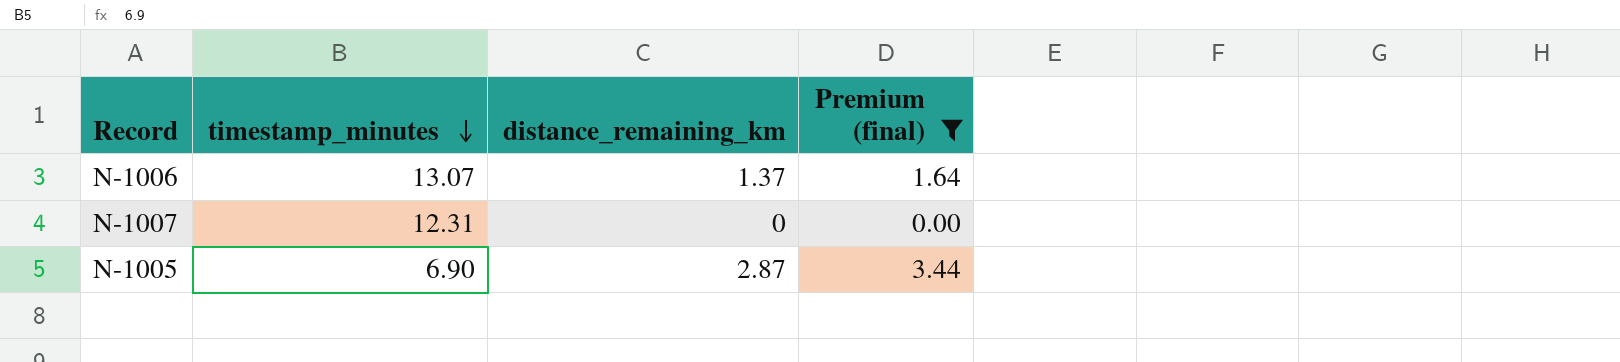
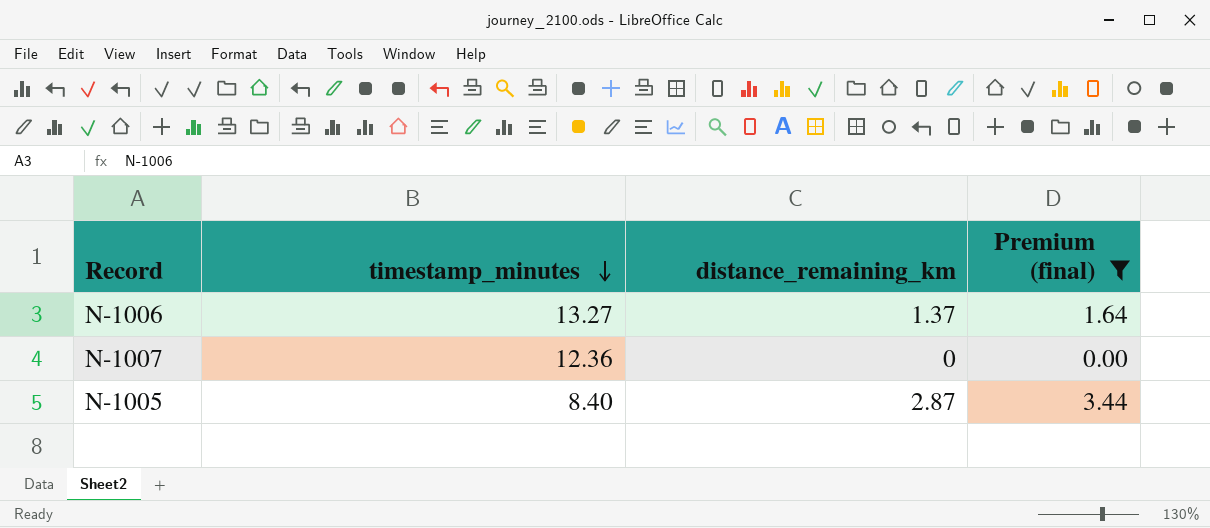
N-1006 | timestamp_minutes: 13.07 -> 13.27
N-1007 | timestamp_minutes: 12.31 -> 12.36
N-1005 | timestamp_minutes: 6.90 -> 8.40

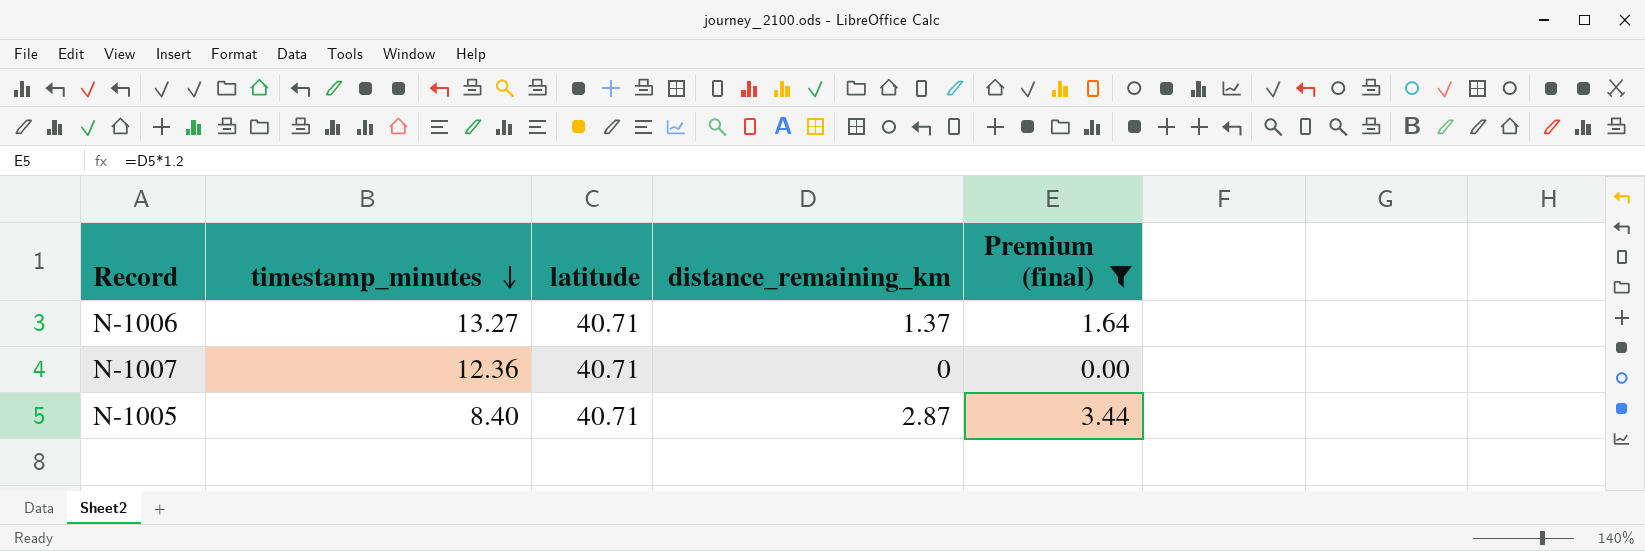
column latitude | position: none -> 3

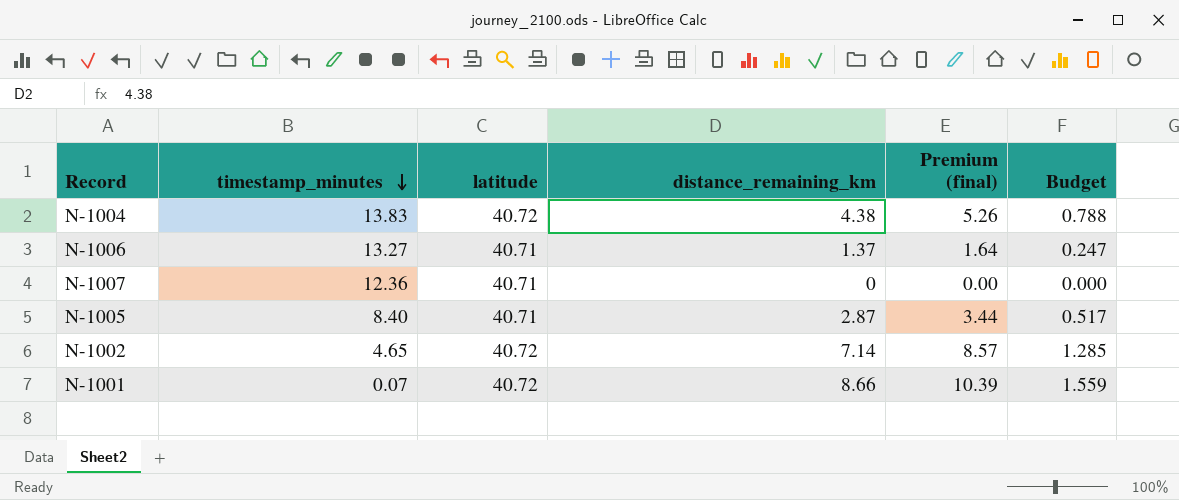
filter: Premium (final) <= 3.44 -> none
column Budget | formula: none -> [distance_remaining_km] * 0.18

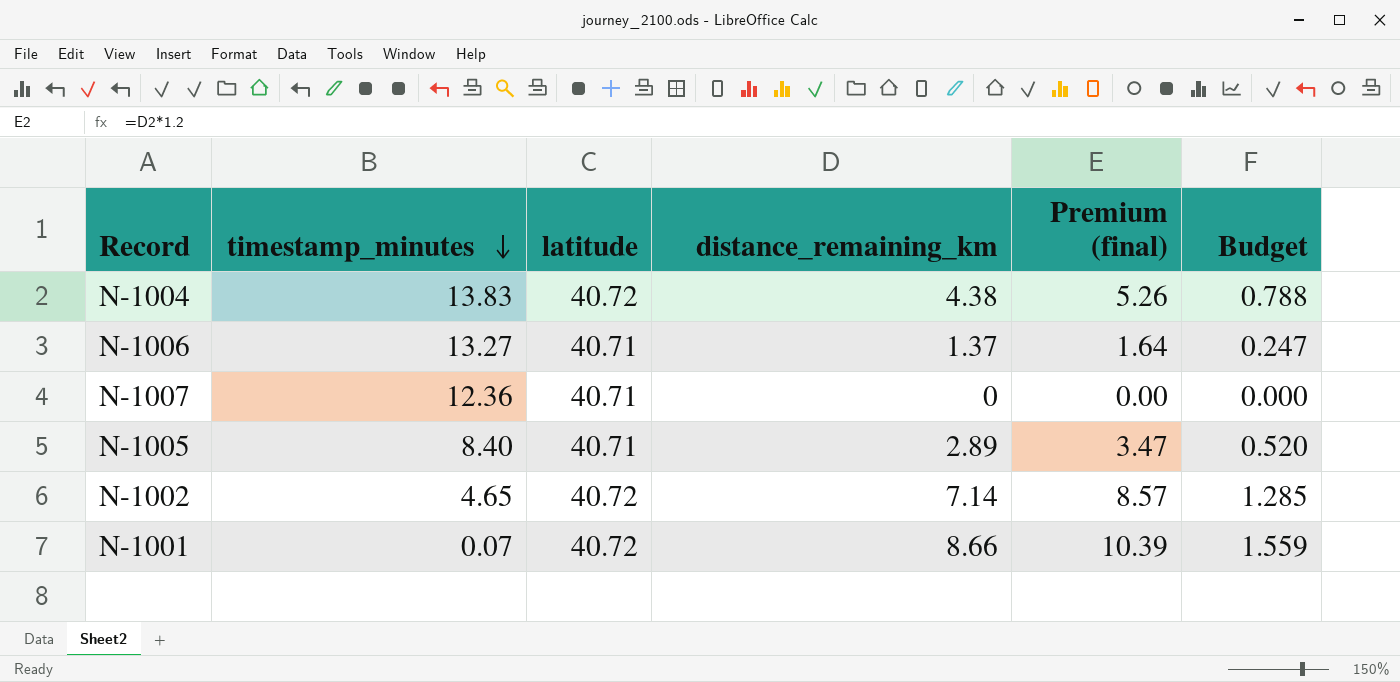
N-1005 | distance_remaining_km: 2.87 -> 2.89
N-1005 | Premium (final): 3.44 -> 3.47
N-1005 | Budget: 0.517 -> 0.520

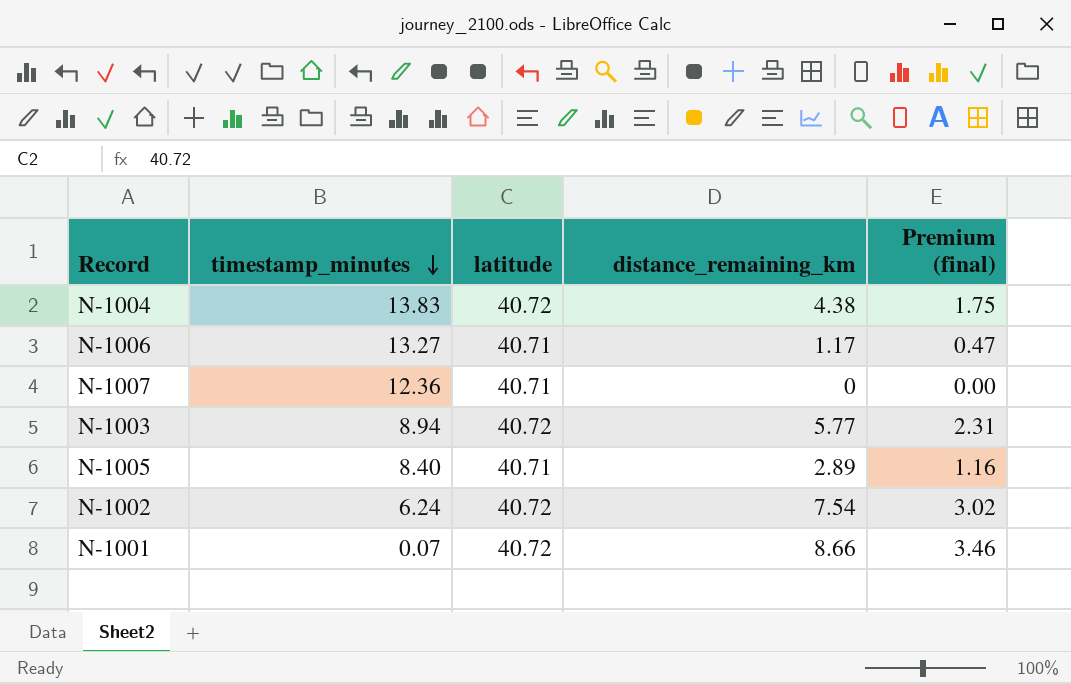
column Budget | formula: [distance_remaining_km] * 0.18 -> none
column Premium (final) | formula: [distance_remaining_km] * 1.2 -> [distance_remaining_km] * 0.4
N-1006 | distance_remaining_km: 1.37 -> 1.17
row N-1003: none -> 8.94 | 40.72 | 5.77 | 2.31
N-1002 | timestamp_minutes: 4.65 -> 6.24
N-1002 | distance_remaining_km: 7.14 -> 7.54

